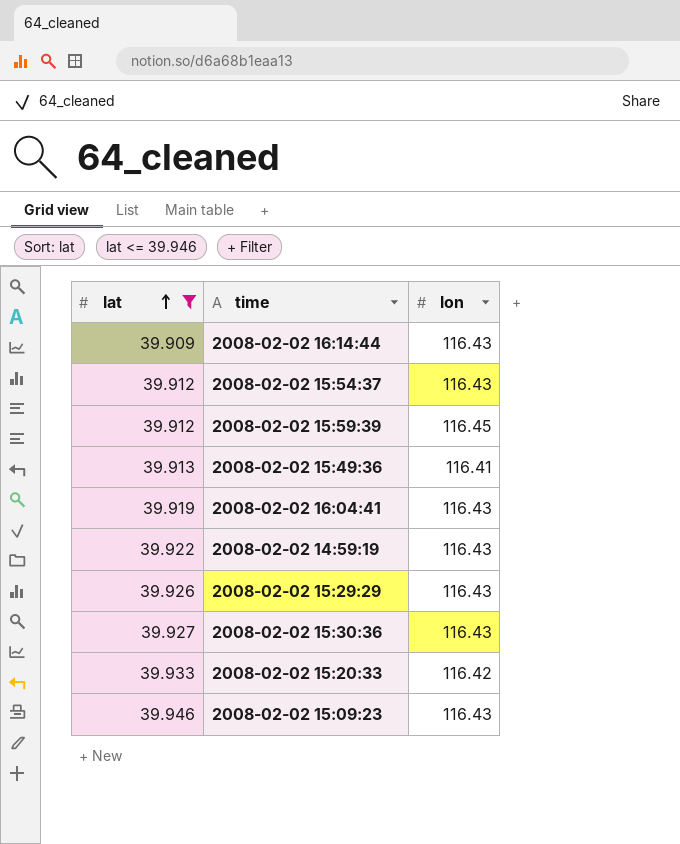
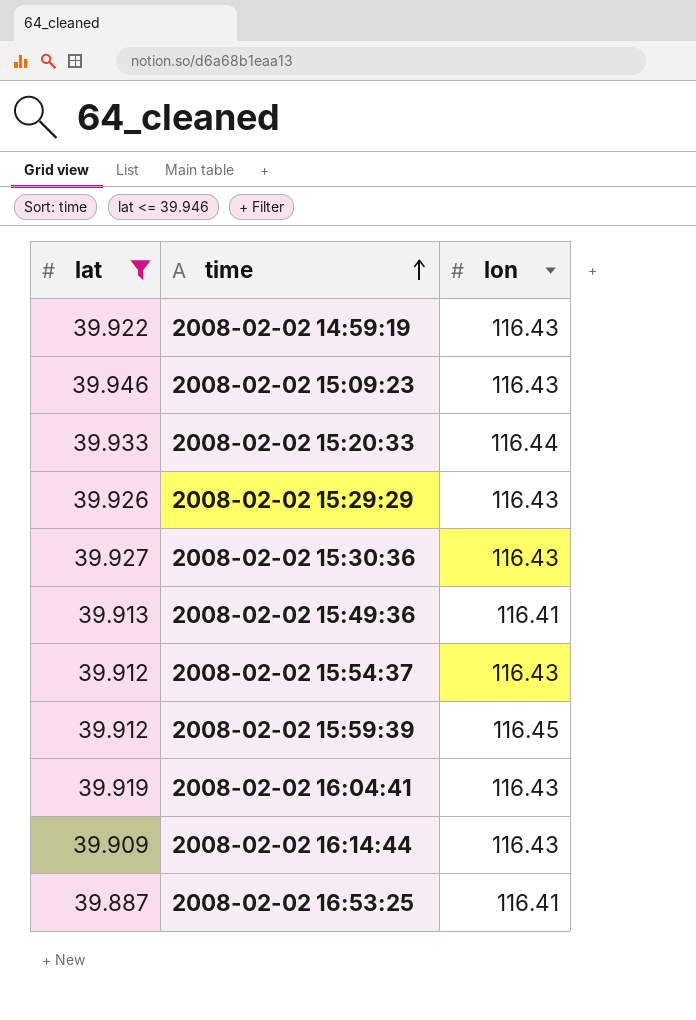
row order: lat ascending -> time ascending
2008-02-02 15:20:33 | lon: 116.42 -> 116.44
row 2008-02-02 16:53:25: none -> 39.887 | 116.41

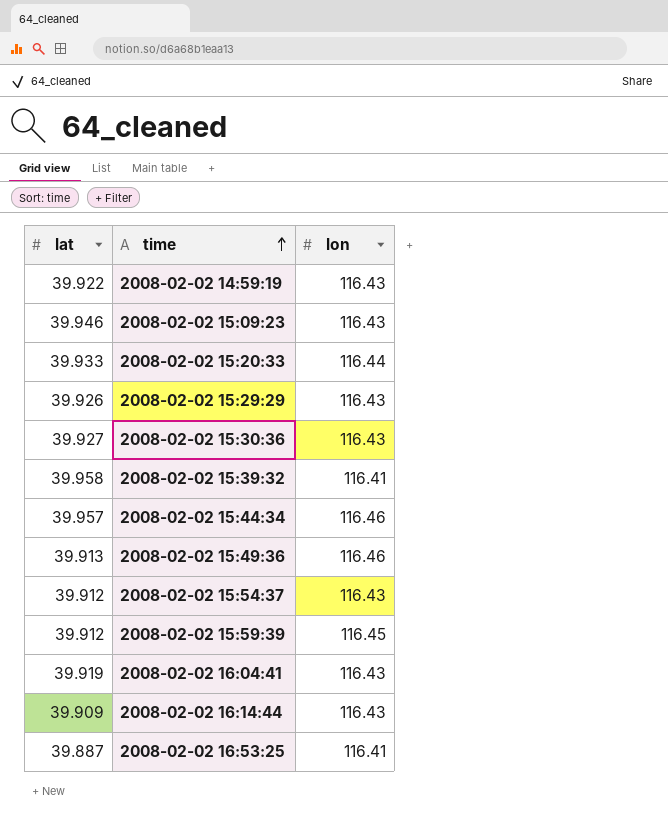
filter: lat <= 39.946 -> none
2008-02-02 15:49:36 | lon: 116.41 -> 116.46

